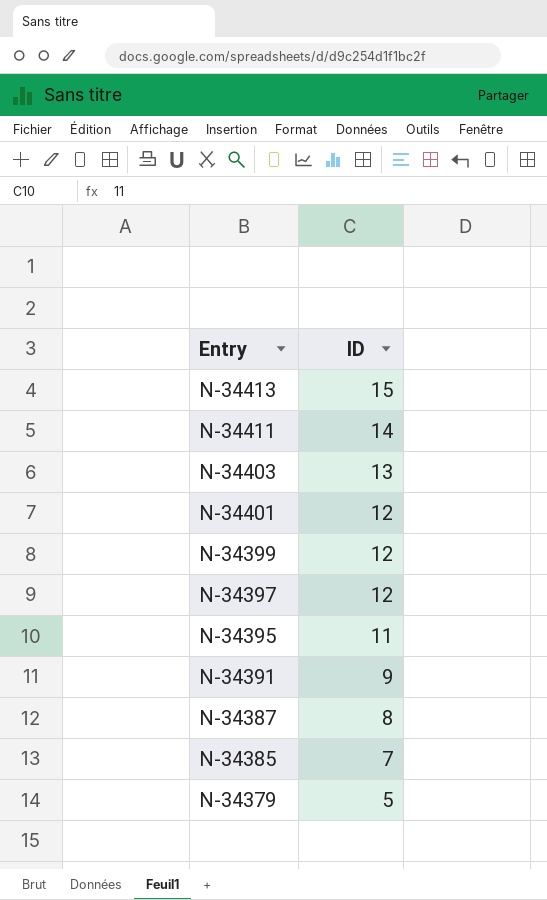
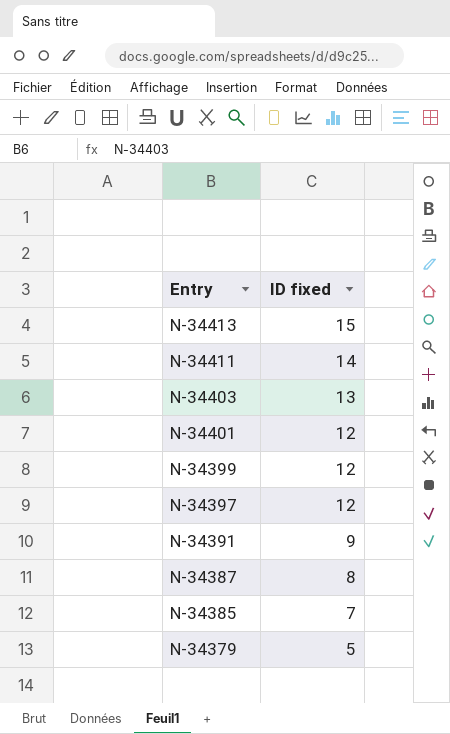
column name: ID -> ID fixed
row N-34395: 11 -> none

